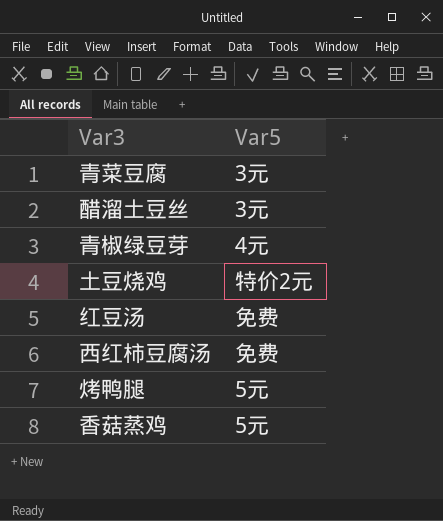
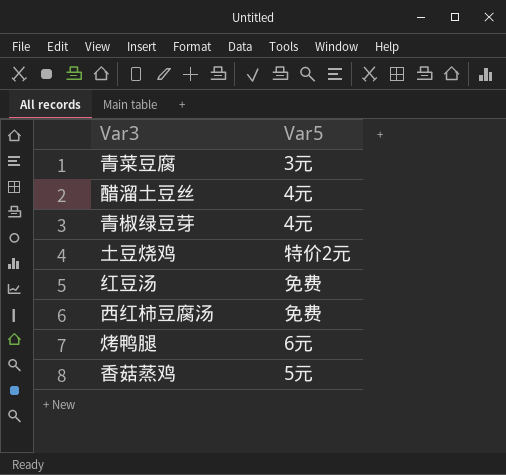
醋溜土豆丝 | Var5: 3元 -> 4元
烤鸭腿 | Var5: 5元 -> 6元

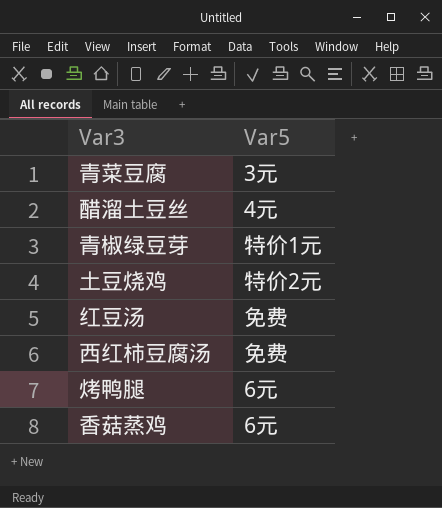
青椒绿豆芽 | Var5: 4元 -> 特价1元
香菇蒸鸡 | Var5: 5元 -> 6元

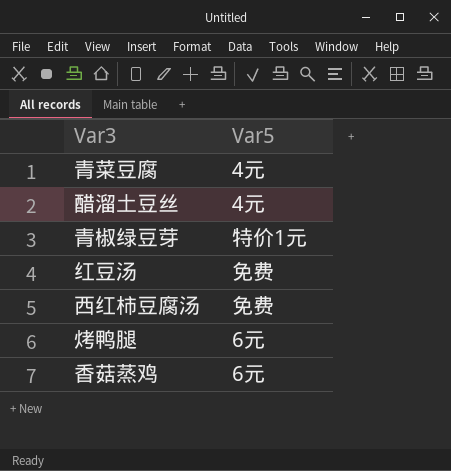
row 土豆烧鸡: 特价2元 -> none
青菜豆腐 | Var5: 3元 -> 4元

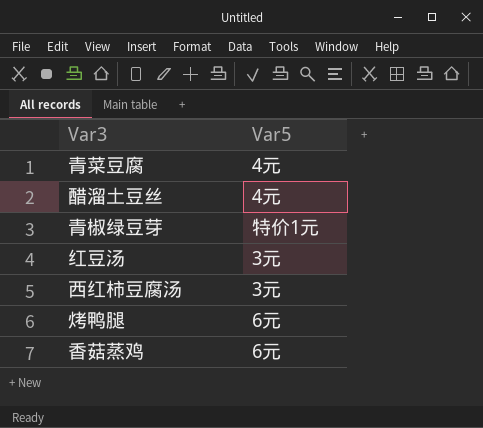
红豆汤 | Var5: 免费 -> 3元
西红柿豆腐汤 | Var5: 免费 -> 3元

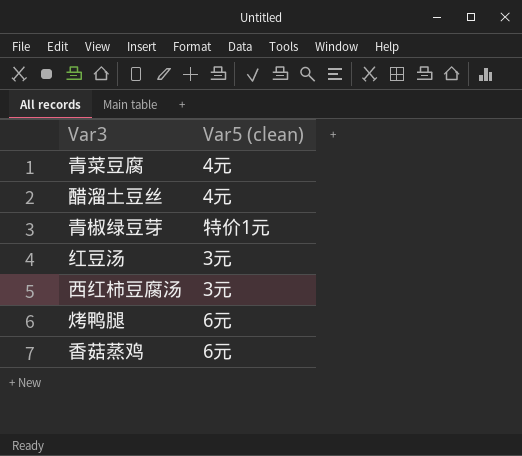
column name: Var5 -> Var5 (clean)

